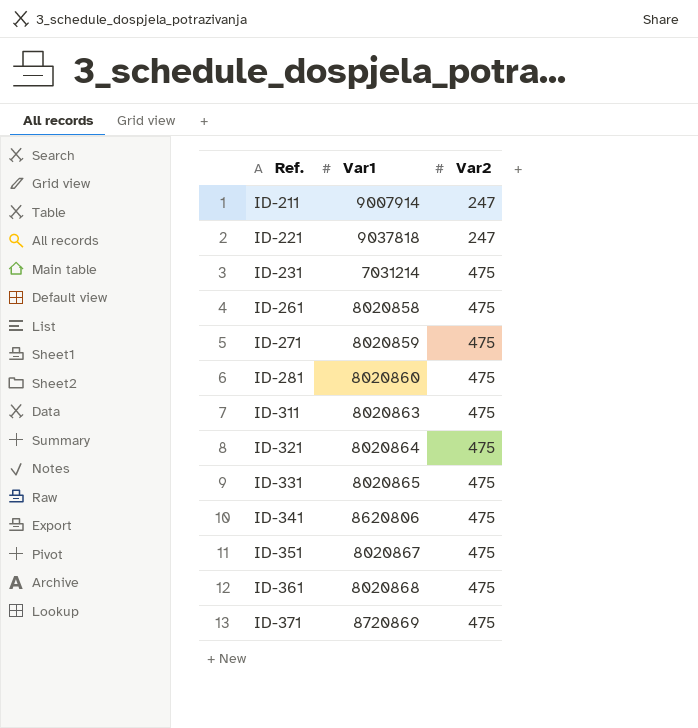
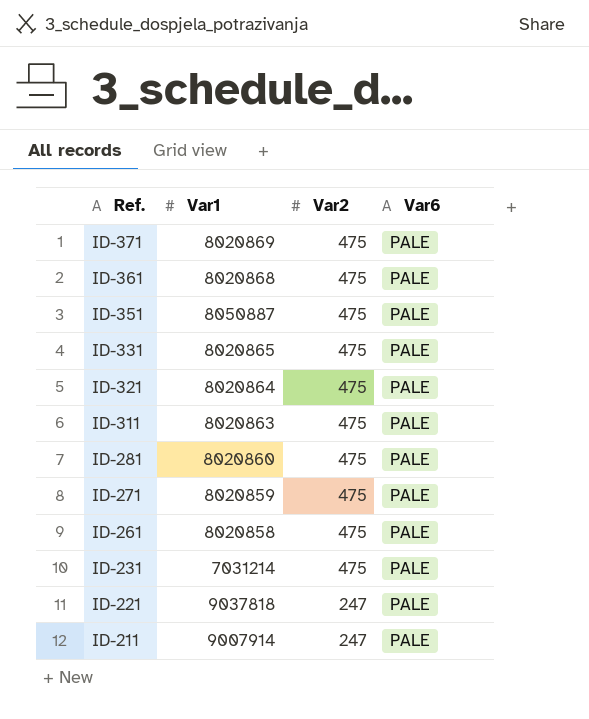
row order: Ref. ascending -> Ref. descending
column Var6 | position: none -> 4
row ID-341: 8620806 | 475 -> none
ID-371 | Var1: 8720869 -> 8020869
ID-351 | Var1: 8020867 -> 8050887

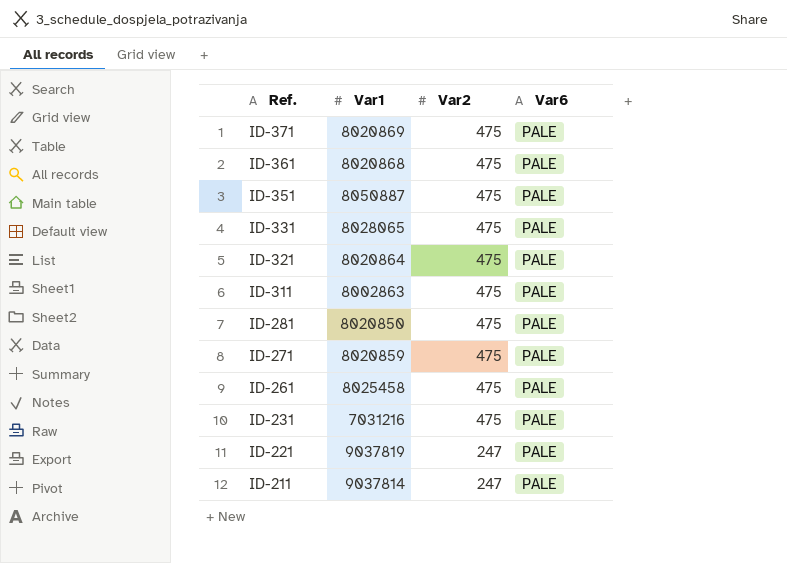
ID-331 | Var1: 8020865 -> 8028065
ID-311 | Var1: 8020863 -> 8002863
ID-281 | Var1: 8020860 -> 8020850
ID-261 | Var1: 8020858 -> 8025458
ID-231 | Var1: 7031214 -> 7031216
ID-221 | Var1: 9037818 -> 9037819
ID-211 | Var1: 9007914 -> 9037814

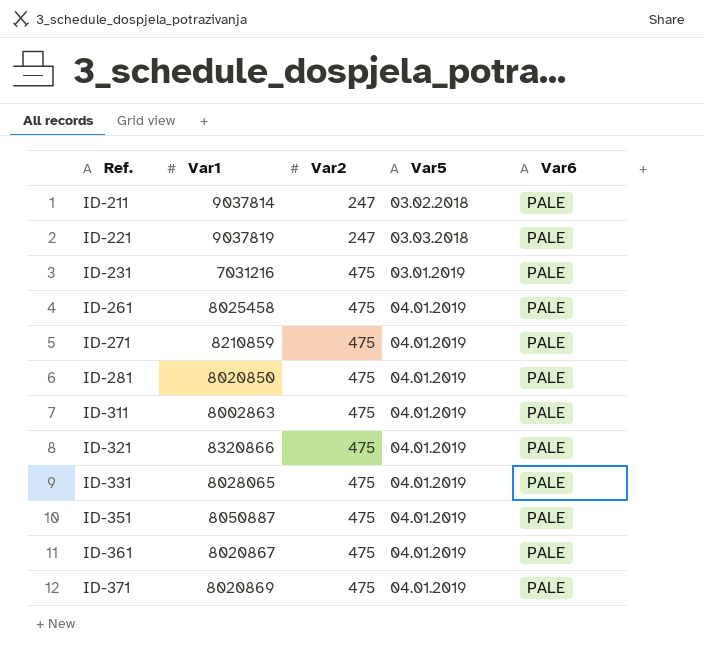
row order: Ref. descending -> Ref. ascending
column Var5 | position: none -> 4
ID-271 | Var1: 8020859 -> 8210859
ID-321 | Var1: 8020864 -> 8320866
ID-361 | Var1: 8020868 -> 8020867

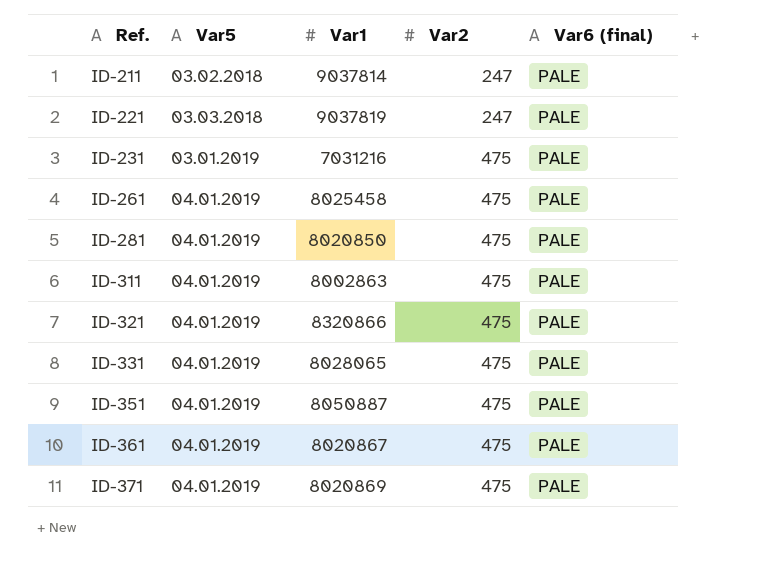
column Var5 | position: 4 -> 2
column name: Var6 -> Var6 (final)
row ID-271: 8210859 | 475 | 04.01.2019 | PALE -> none

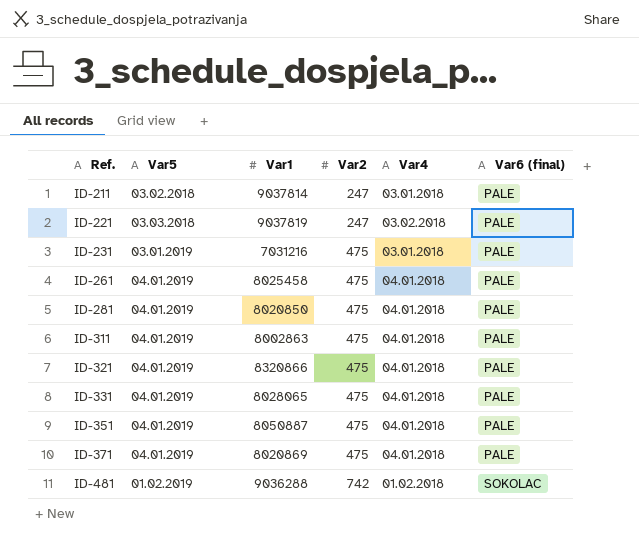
column Var4 | position: none -> 5
row ID-361: 04.01.2019 | 8020867 | 475 | PALE -> none
row ID-481: none -> 01.02.2019 | 9036288 | 742 | 01.02.2018 | SOKOLAC

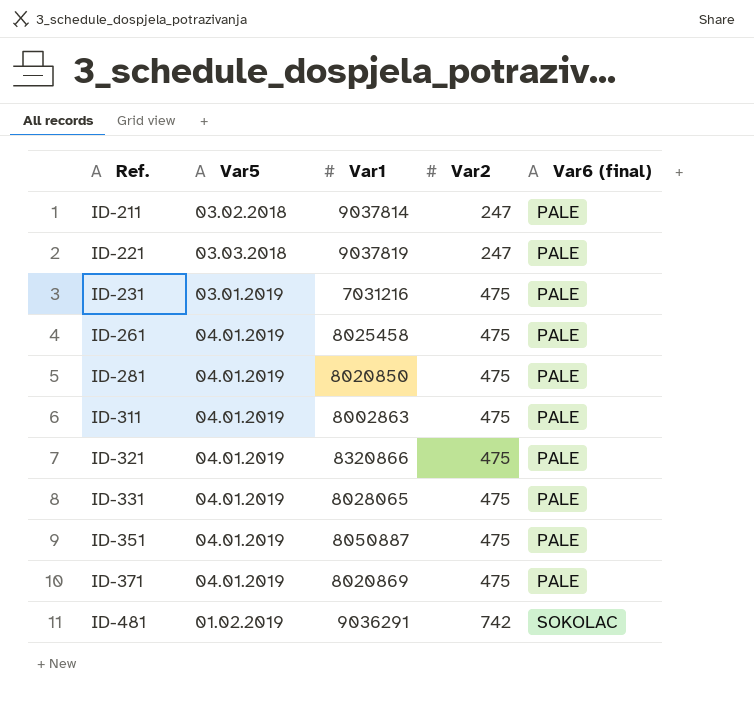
column Var4 | position: 5 -> none
ID-481 | Var1: 9036288 -> 9036291

